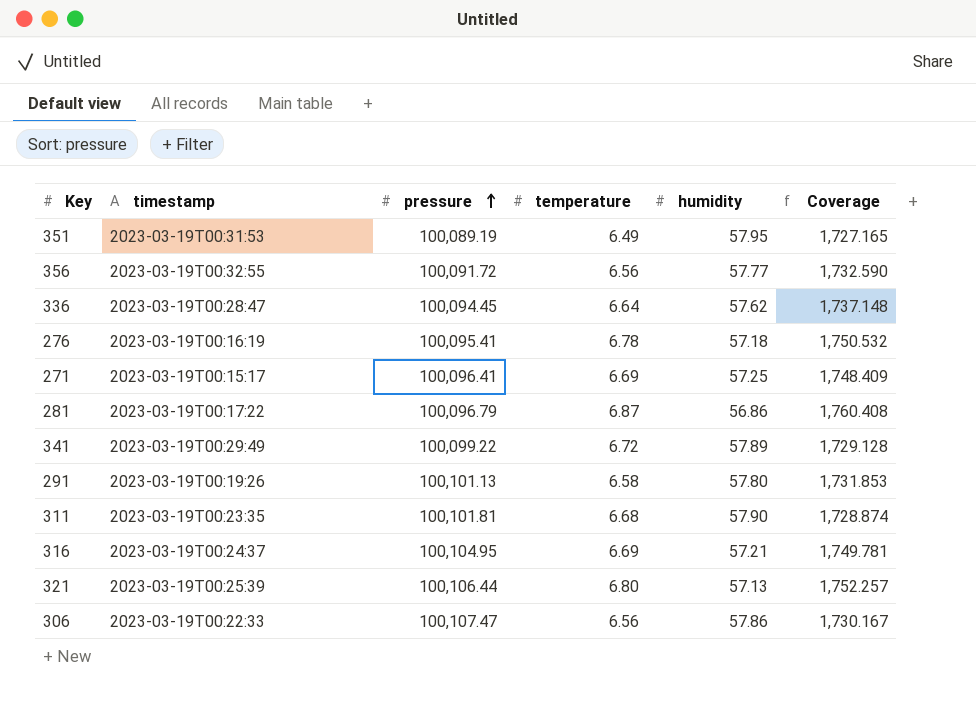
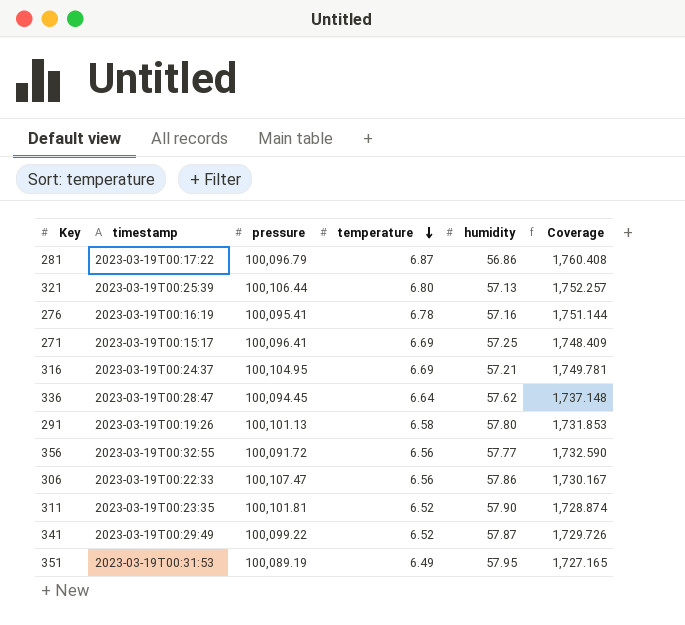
row order: pressure ascending -> temperature descending
276 | humidity: 57.18 -> 57.16
276 | Coverage: 1,750.532 -> 1,751.144
311 | temperature: 6.68 -> 6.52
341 | temperature: 6.72 -> 6.52
341 | humidity: 57.89 -> 57.87
341 | Coverage: 1,729.128 -> 1,729.726

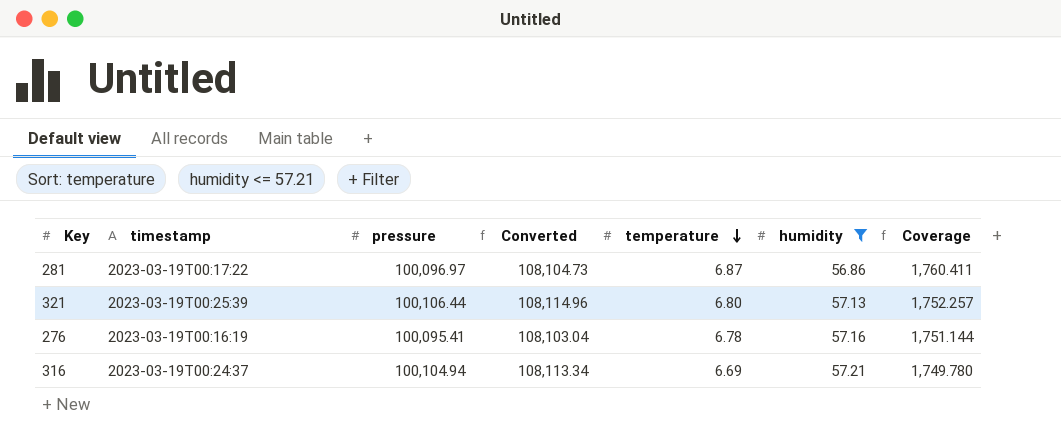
filter: none -> humidity <= 57.21
column Converted | formula: none -> [pressure] * 1.08
281 | pressure: 100,096.79 -> 100,096.97
281 | Coverage: 1,760.408 -> 1,760.411
316 | pressure: 100,104.95 -> 100,104.94
316 | Coverage: 1,749.781 -> 1,749.780

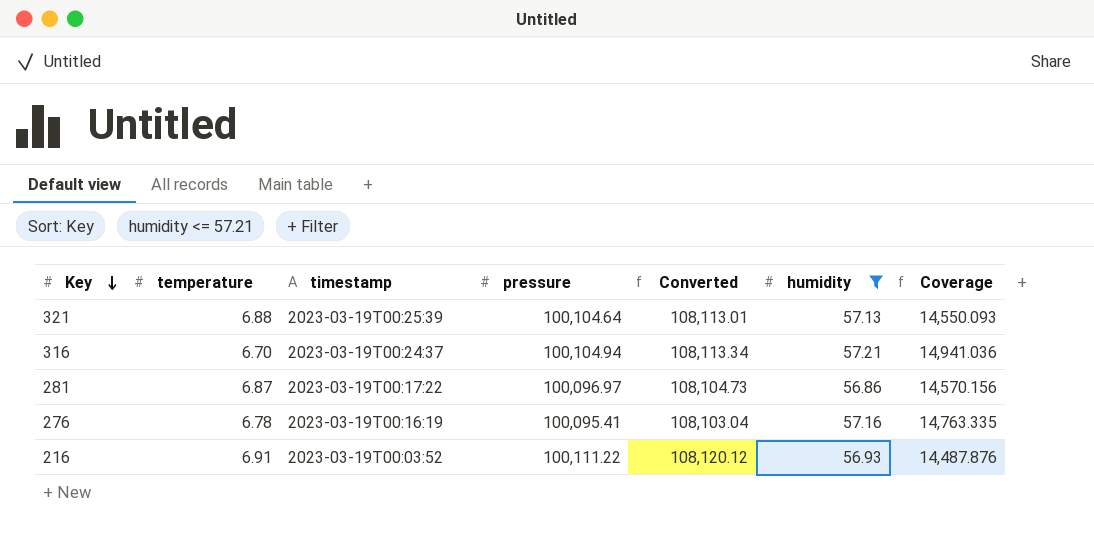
row order: temperature descending -> Key descending
column temperature | position: 5 -> 2
column Coverage | formula: [pressure] / [humidity] -> [pressure] / [temperature]
321 | temperature: 6.80 -> 6.88
321 | pressure: 100,106.44 -> 100,104.64
321 | Converted: 108,114.96 -> 108,113.01
316 | temperature: 6.69 -> 6.70
row 216: none -> 6.91 | 2023-03-19T00:03:52 | 100,111.22 | 108,120.12 | 56.93 | 14,487.876

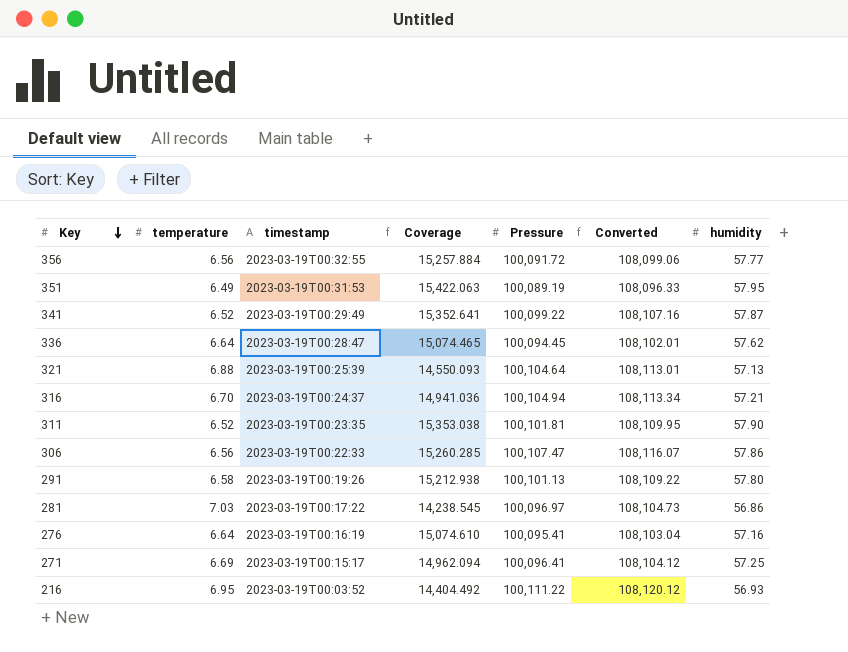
filter: humidity <= 57.21 -> none
column Coverage | position: 7 -> 4
column name: pressure -> Pressure
281 | temperature: 6.87 -> 7.03
281 | Coverage: 14,570.156 -> 14,238.545
276 | temperature: 6.78 -> 6.64
276 | Coverage: 14,763.335 -> 15,074.610
216 | temperature: 6.91 -> 6.95
216 | Coverage: 14,487.876 -> 14,404.492

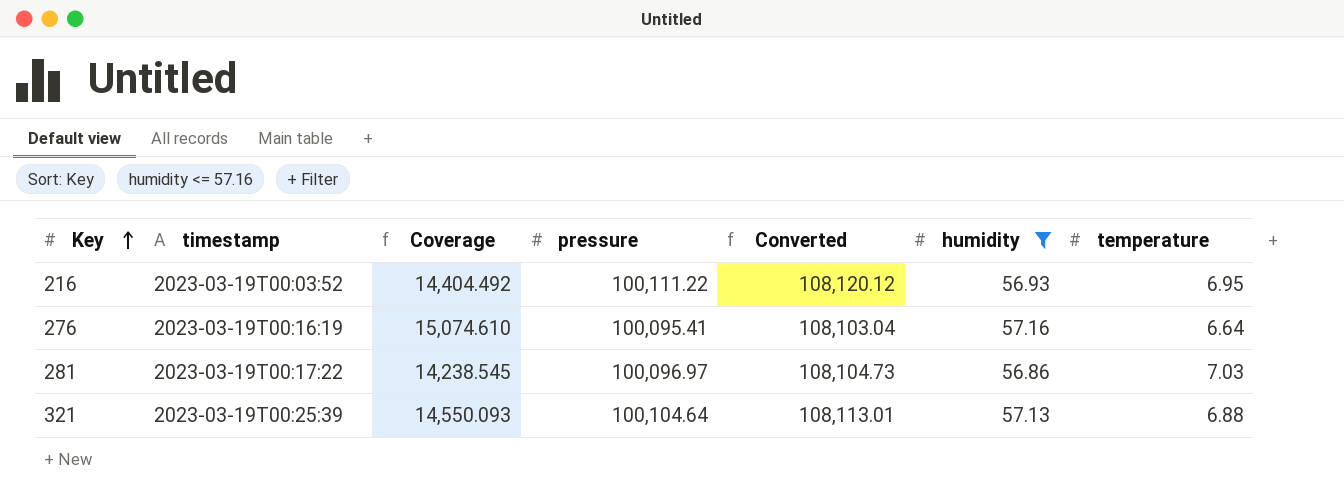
filter: none -> humidity <= 57.16
row order: Key descending -> Key ascending
column name: Pressure -> pressure
column temperature | position: 2 -> 7

